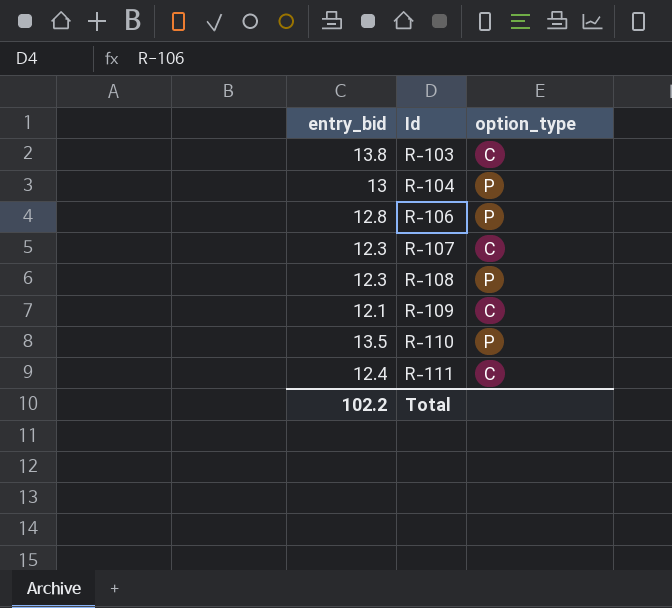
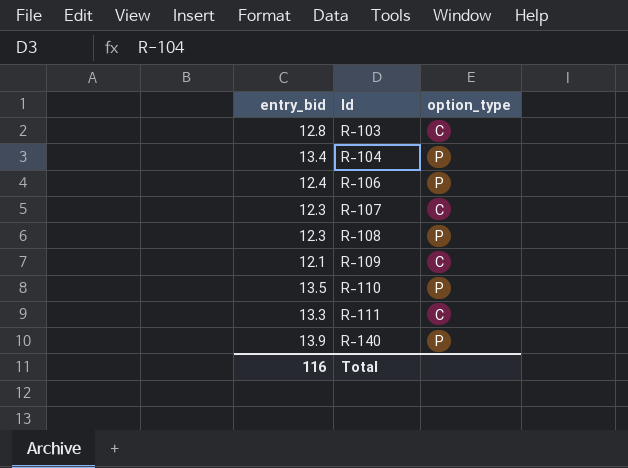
R-103 | entry_bid: 13.8 -> 12.8
R-104 | entry_bid: 13 -> 13.4
R-106 | entry_bid: 12.8 -> 12.4
R-111 | entry_bid: 12.4 -> 13.3
row R-140: none -> 13.9 | P
Total | entry_bid: 102.2 -> 116

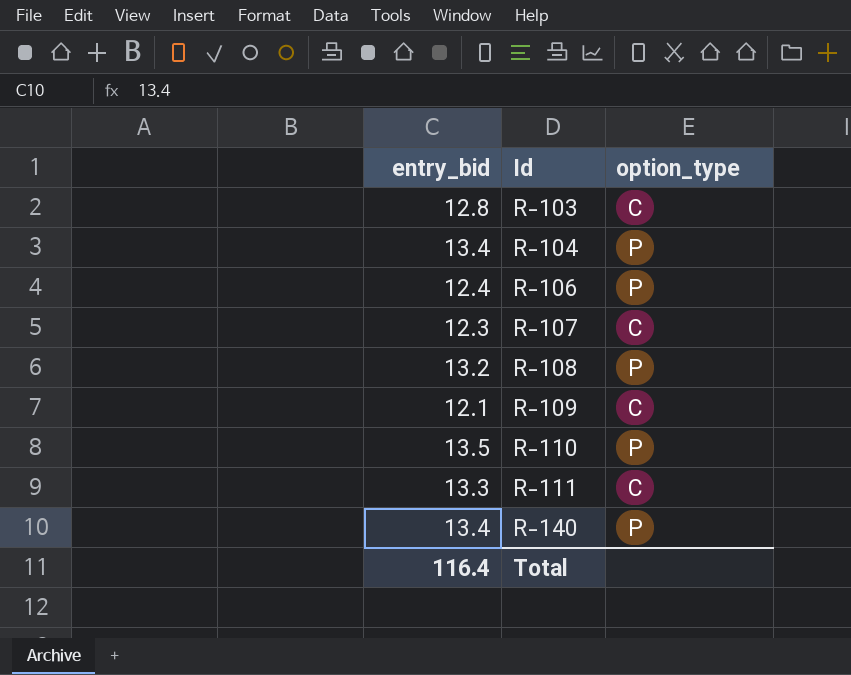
R-108 | entry_bid: 12.3 -> 13.2
R-140 | entry_bid: 13.9 -> 13.4
Total | entry_bid: 116 -> 116.4

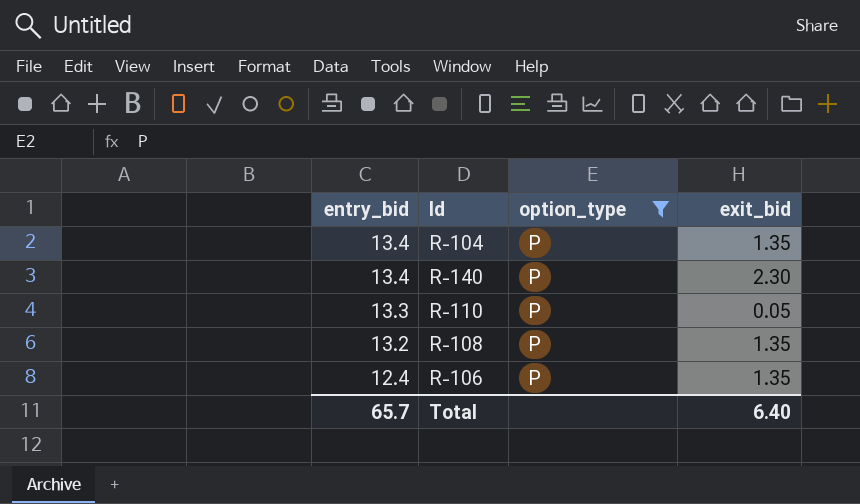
filter: none -> option_type = P
row order: Id ascending -> entry_bid descending
column exit_bid | position: none -> 4
R-110 | entry_bid: 13.5 -> 13.3
Total | entry_bid: 116.4 -> 65.7

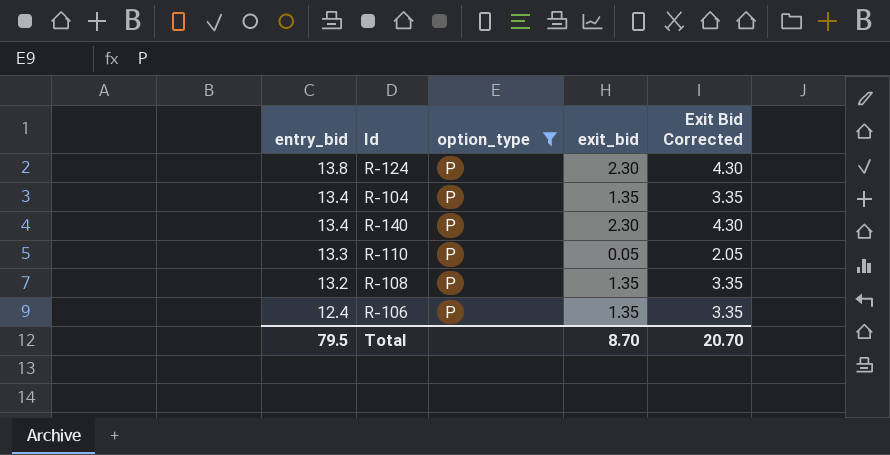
column Exit Bid Corrected | formula: none -> [exit_bid] + 2
row R-124: none -> 13.8 | P | 2.30 | 4.30
Total | entry_bid: 65.7 -> 79.5
Total | exit_bid: 6.40 -> 8.70

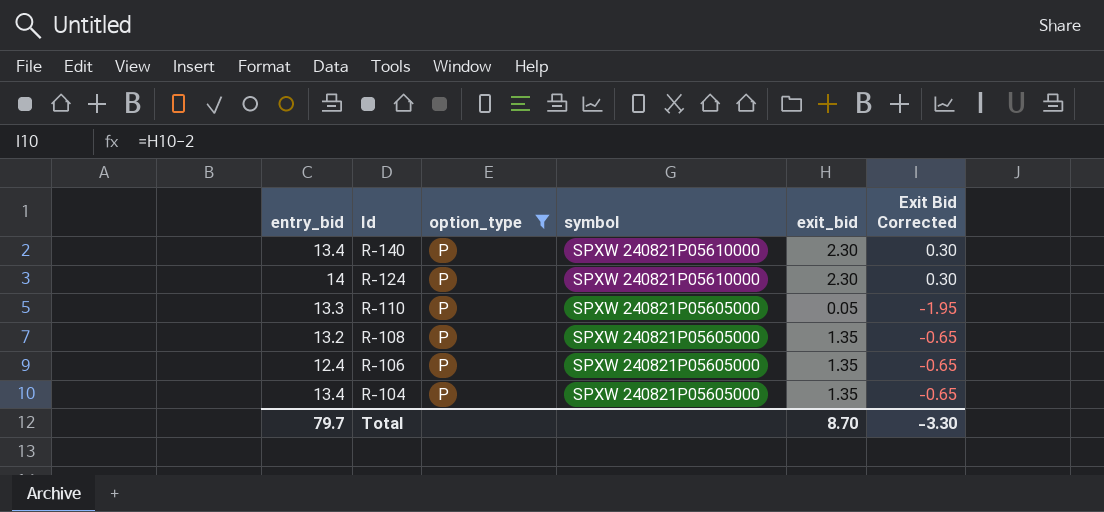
row order: entry_bid descending -> Id descending
column symbol | position: none -> 4
column Exit Bid Corrected | formula: [exit_bid] + 2 -> [exit_bid] - 2
R-124 | entry_bid: 13.8 -> 14
Total | entry_bid: 79.5 -> 79.7
Total | Exit Bid Corrected: 20.70 -> -3.30

